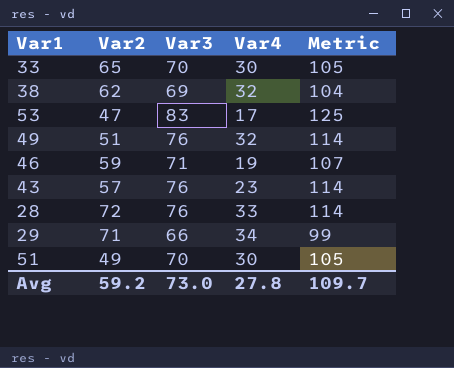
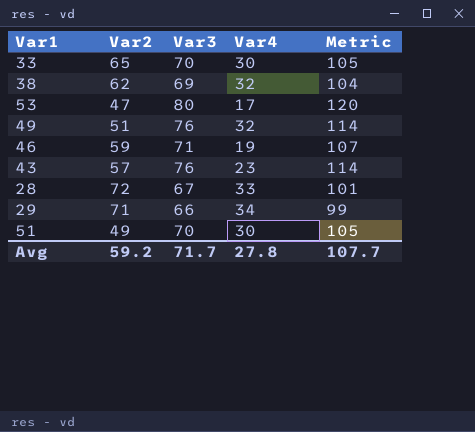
53 | Var3: 83 -> 80
53 | Metric: 125 -> 120
28 | Var3: 76 -> 67
28 | Metric: 114 -> 101
Avg | Var3: 73.0 -> 71.7
Avg | Metric: 109.7 -> 107.7

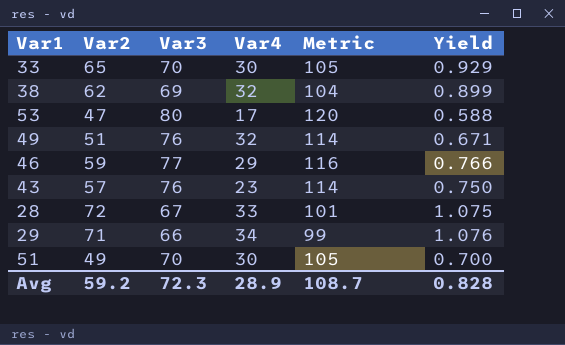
column Yield | formula: none -> [Var2] / [Var3]
46 | Var3: 71 -> 77
46 | Var4: 19 -> 29
46 | Metric: 107 -> 116
Avg | Var3: 71.7 -> 72.3
Avg | Var4: 27.8 -> 28.9
Avg | Metric: 107.7 -> 108.7

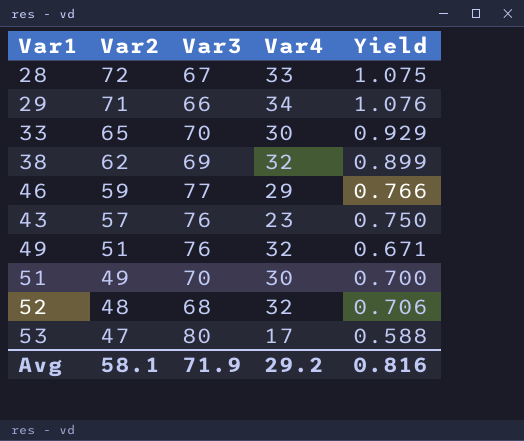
row order: none -> Var2 descending
column Metric | formula: [Var3] * 1.5 -> none
row 52: none -> 48 | 68 | 32 | 0.706
Avg | Var2: 59.2 -> 58.1
Avg | Var3: 72.3 -> 71.9
Avg | Var4: 28.9 -> 29.2
Avg | Yield: 0.828 -> 0.816

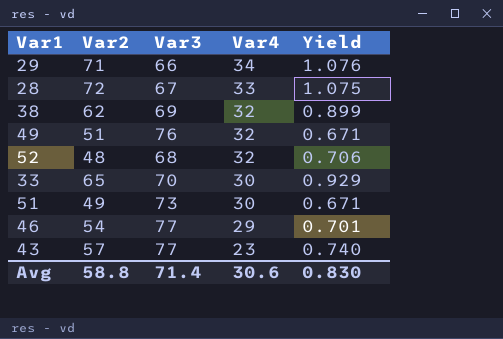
row order: Var2 descending -> Var4 descending
row 53: 47 | 80 | 17 | 0.588 -> none
51 | Var3: 70 -> 73
51 | Yield: 0.700 -> 0.671
46 | Var2: 59 -> 54
46 | Yield: 0.766 -> 0.701
43 | Var3: 76 -> 77
43 | Yield: 0.750 -> 0.740
Avg | Var2: 58.1 -> 58.8
Avg | Var3: 71.9 -> 71.4
Avg | Var4: 29.2 -> 30.6
Avg | Yield: 0.816 -> 0.830

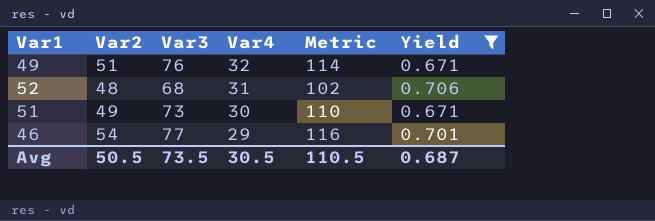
filter: none -> Yield <= 0.706
column Metric | formula: none -> [Var3] * 1.5
52 | Var4: 32 -> 31
Avg | Var2: 58.8 -> 50.5
Avg | Var3: 71.4 -> 73.5
Avg | Var4: 30.6 -> 30.5
Avg | Yield: 0.830 -> 0.687

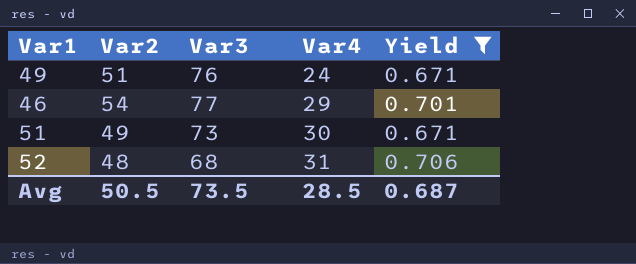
row order: Var4 descending -> Var4 ascending
column Metric | formula: [Var3] * 1.5 -> none
49 | Var4: 32 -> 24
Avg | Var4: 30.5 -> 28.5

